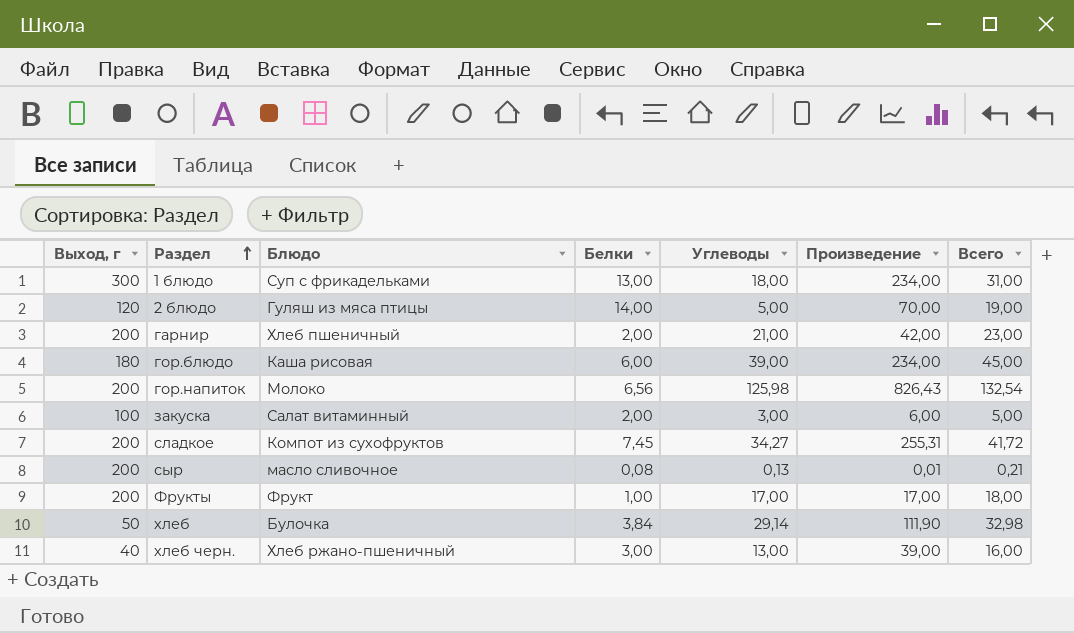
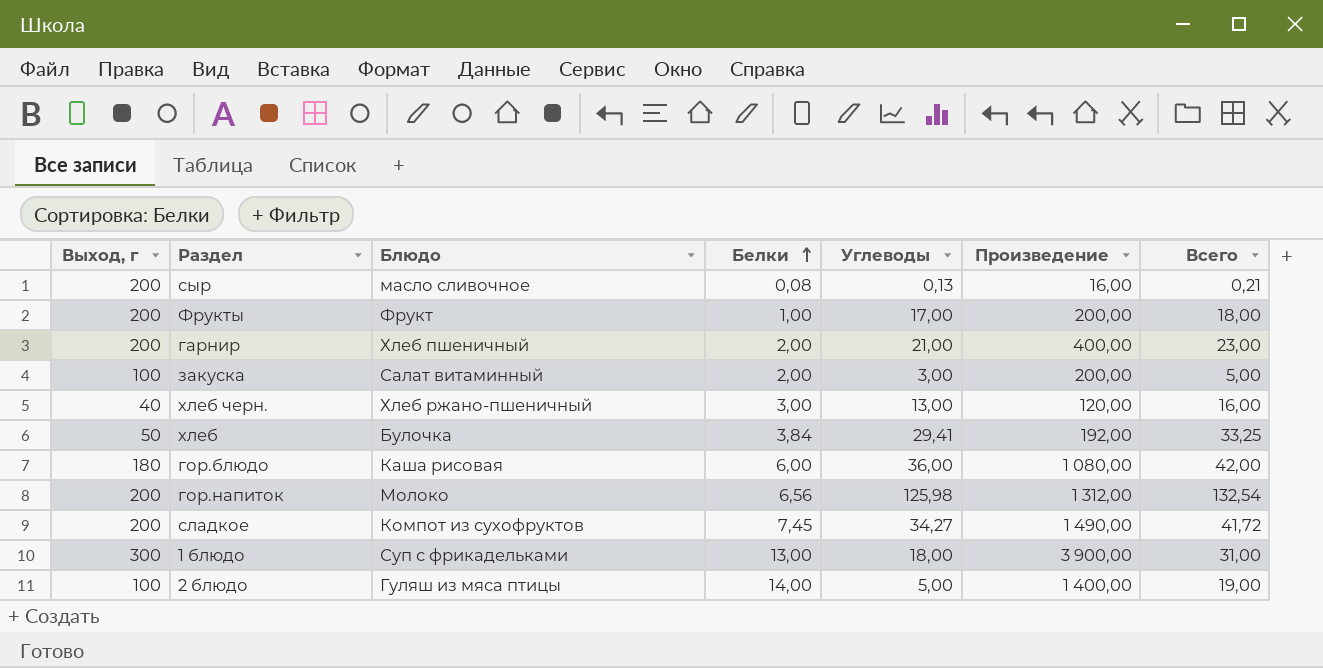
row order: Раздел ascending -> Белки ascending
column Произведение | formula: [Белки] * [Углеводы] -> [Выход, г] * [Белки]
хлеб | Углеводы: 29,14 -> 29,41
хлеб | Всего: 32,98 -> 33,25
гор.блюдо | Углеводы: 39,00 -> 36,00
гор.блюдо | Всего: 45,00 -> 42,00
2 блюдо | Выход, г: 120 -> 100

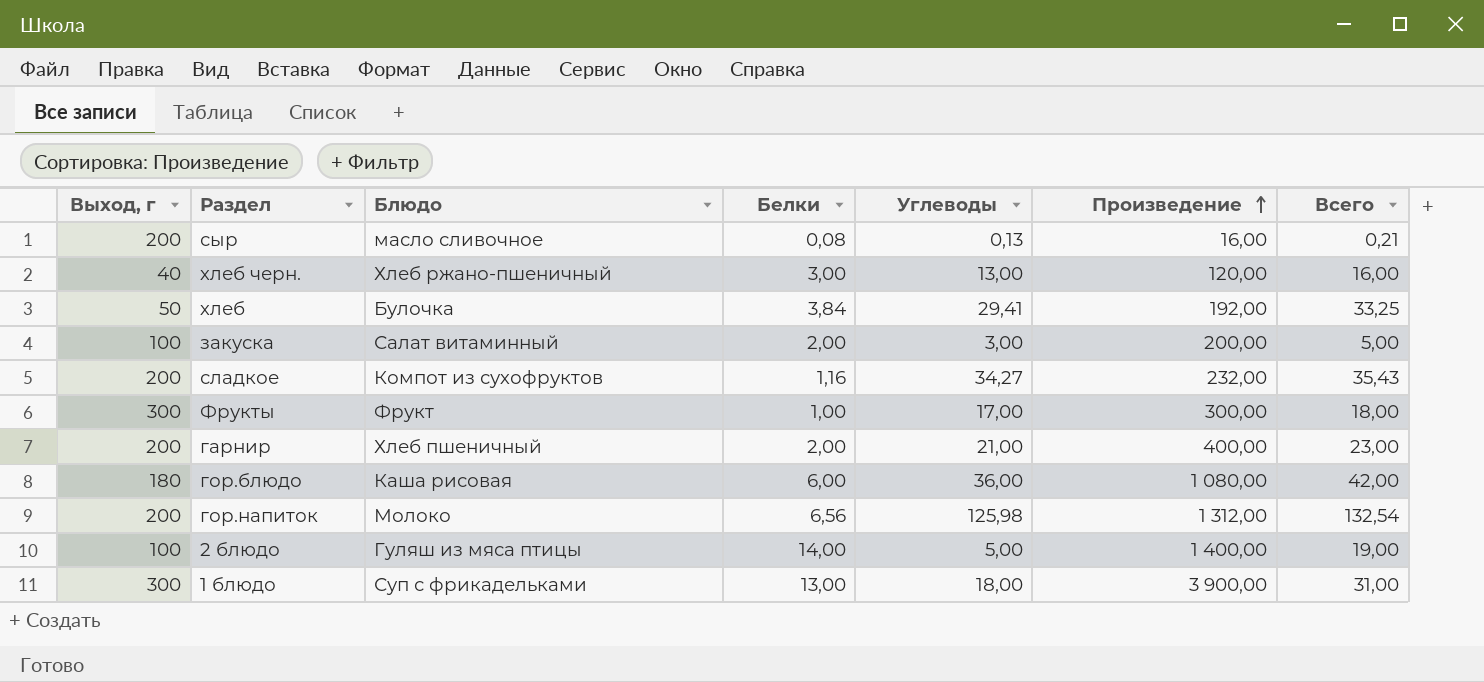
row order: Белки ascending -> Произведение ascending
сладкое | Белки: 7,45 -> 1,16
сладкое | Произведение: 1 490,00 -> 232,00
сладкое | Всего: 41,72 -> 35,43
Фрукты | Выход, г: 200 -> 300
Фрукты | Произведение: 200,00 -> 300,00

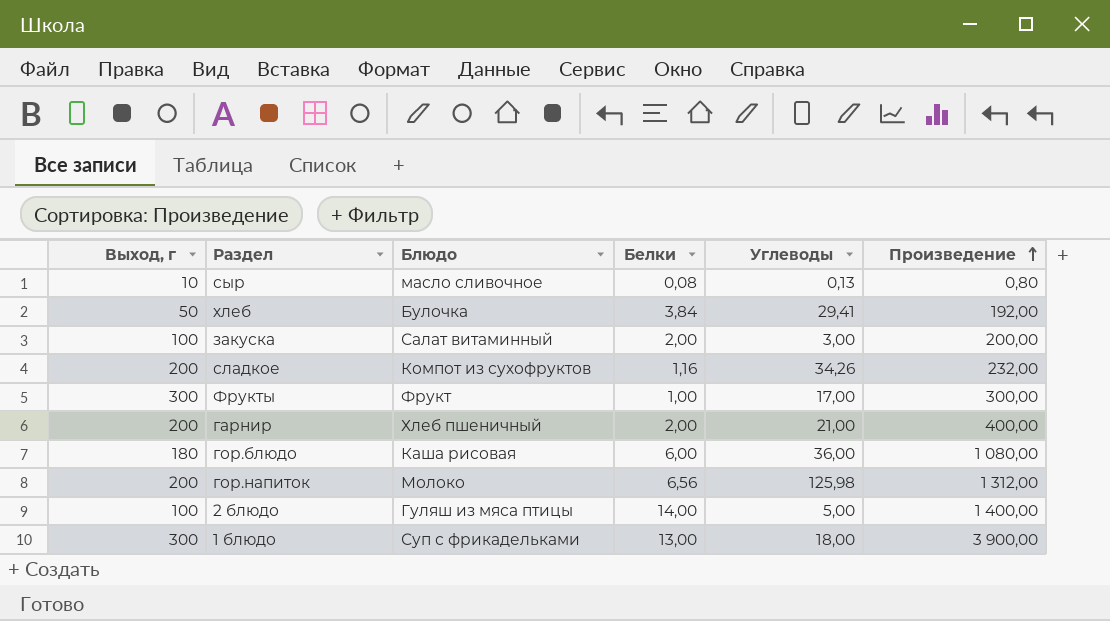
column Всего | formula: [Белки] + [Углеводы] -> none
row хлеб черн.: 40 | Хлеб ржано-пшеничный | 3,00 | 13,00 | 120,00 | 16,00 -> none
сыр | Выход, г: 200 -> 10
сыр | Произведение: 16,00 -> 0,80
сладкое | Углеводы: 34,27 -> 34,26

